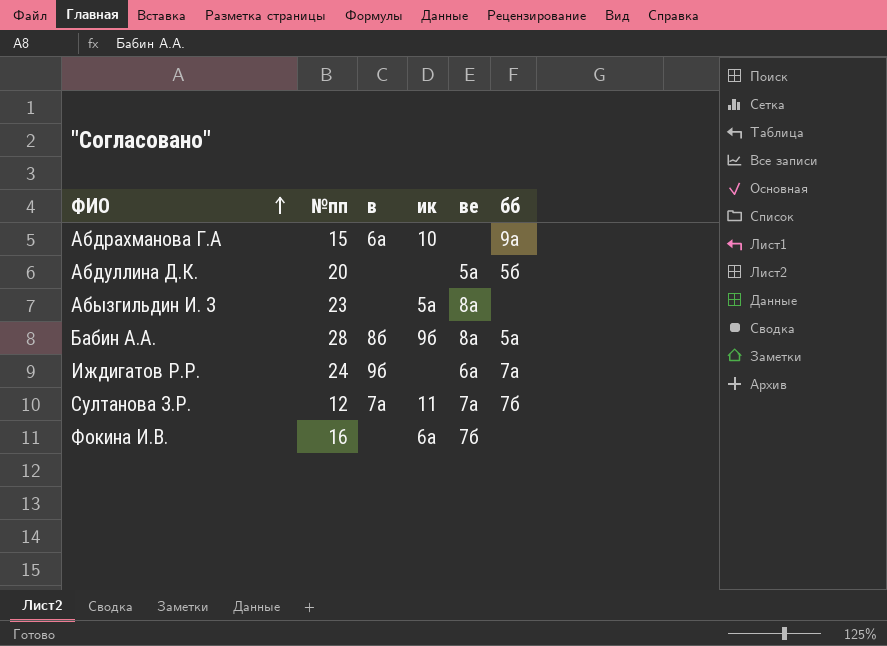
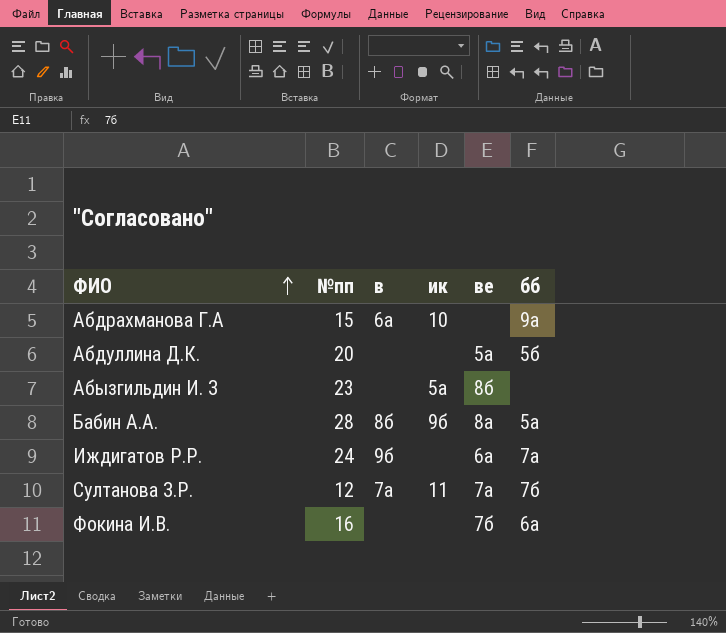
Абызгильдин И. З | ве: 8а -> 8б
Фокина И.В. | ик: 6а -> none
Фокина И.В. | бб: none -> 6а

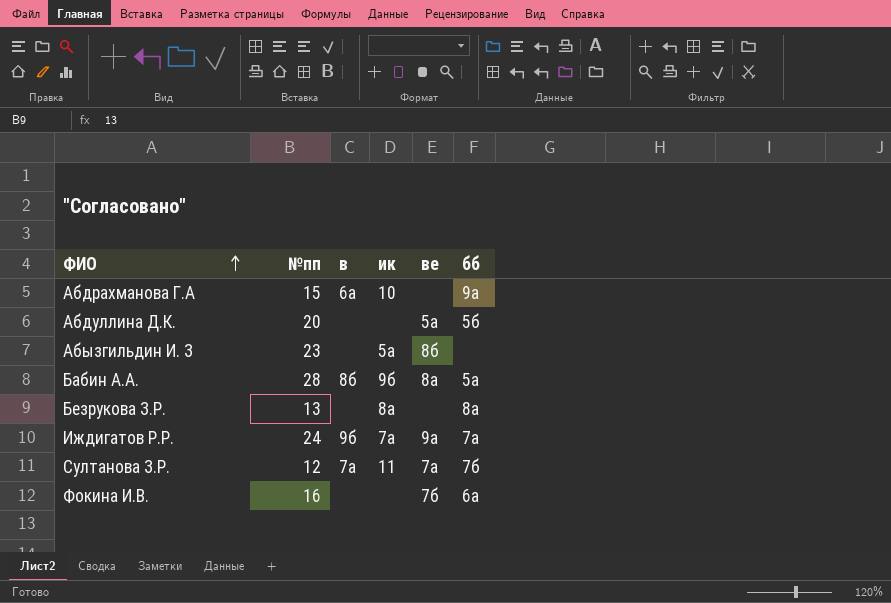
row Безрукова З.Р.: none -> 13 | none | 8а | none | 8а
Иждигатов Р.Р. | ик: none -> 7а
Иждигатов Р.Р. | ве: 6а -> 9а

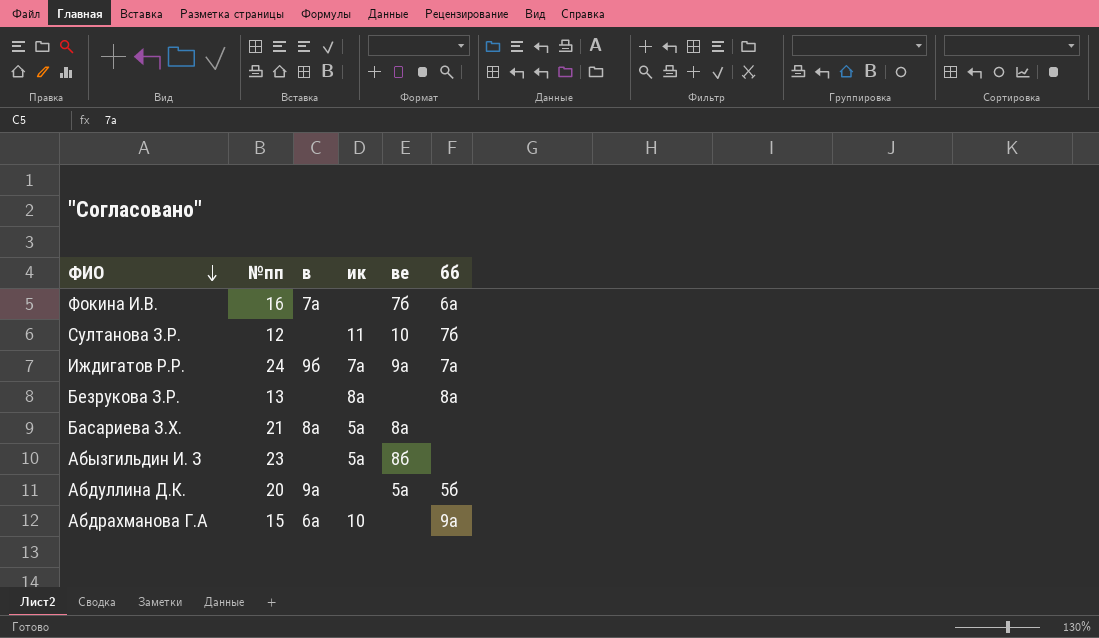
row order: ФИО ascending -> ФИО descending
row Бабин А.А.: 28 | 8б | 9б | 8а | 5а -> none
Фокина И.В. | в: none -> 7а
Султанова З.Р. | в: 7а -> none
Султанова З.Р. | ве: 7а -> 10
row Басариева З.Х.: none -> 21 | 8а | 5а | 8а | none
Абдуллина Д.К. | в: none -> 9а

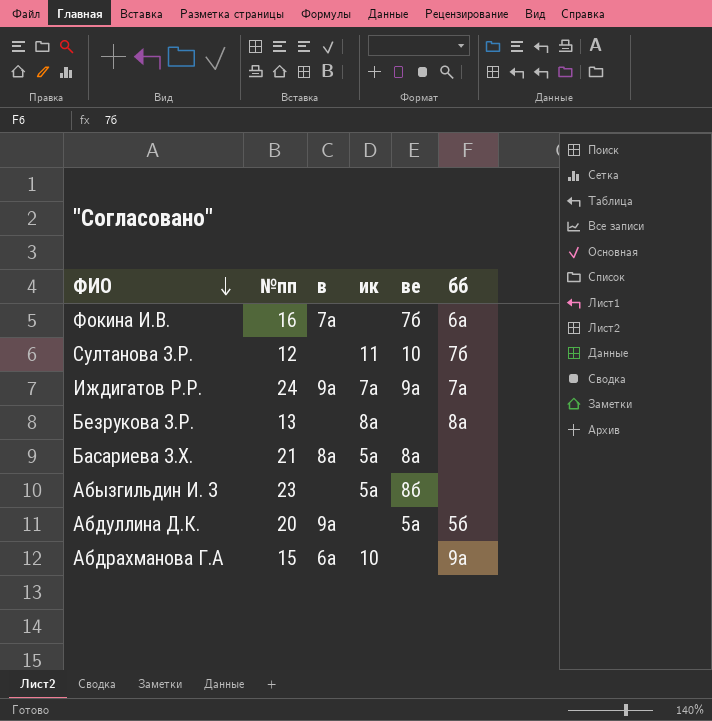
Иждигатов Р.Р. | в: 9б -> 9а

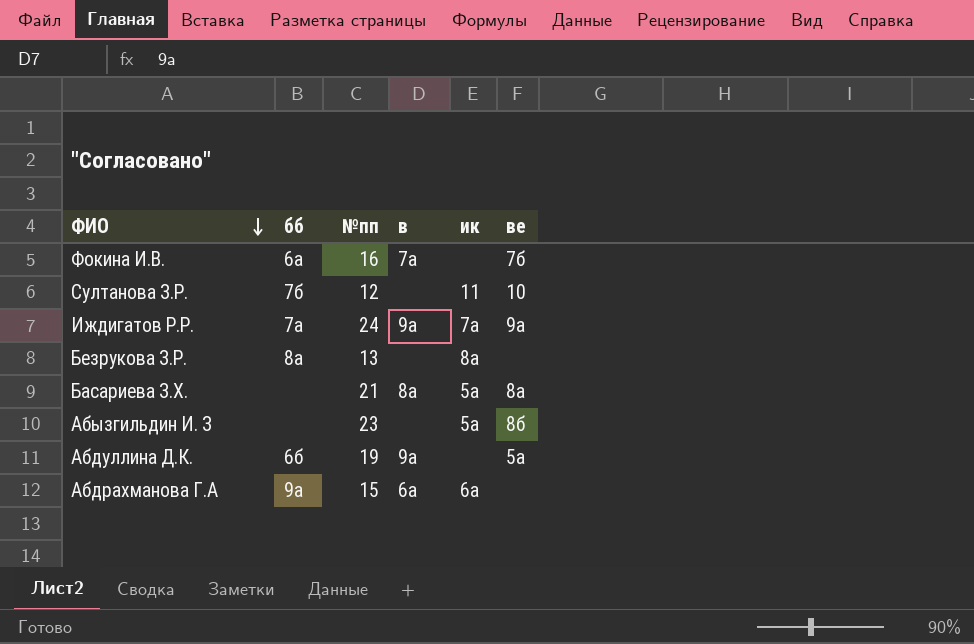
column бб | position: 6 -> 2
Абдуллина Д.К. | бб: 5б -> 6б
Абдуллина Д.К. | №пп: 20 -> 19
Абдрахманова Г.А | ик: 10 -> 6а

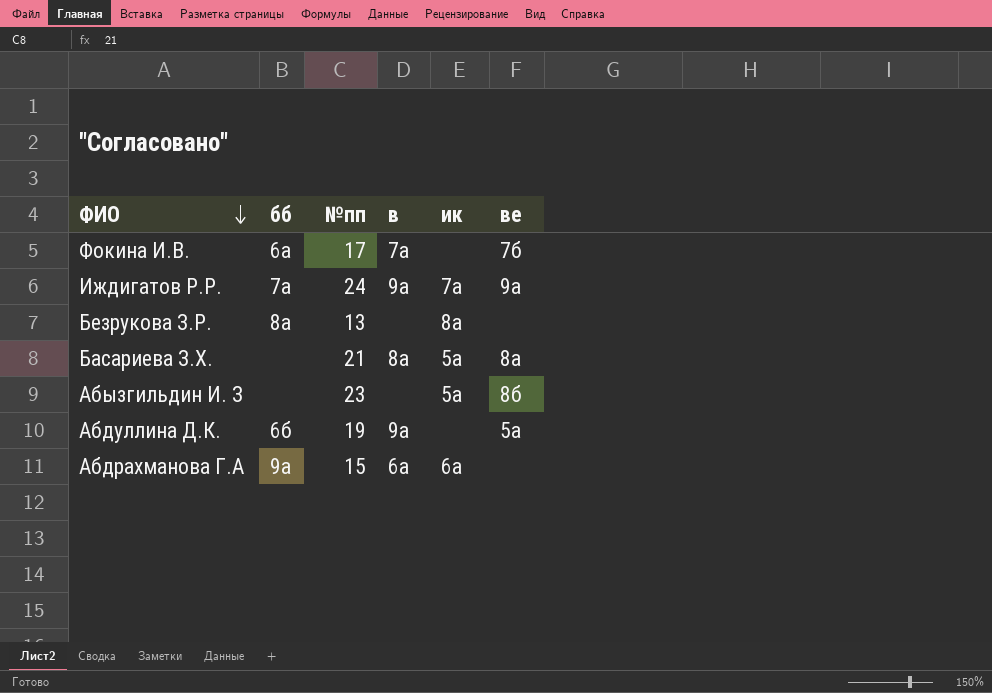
row Султанова З.Р.: 7б | 12 | none | 11 | 10 -> none
Фокина И.В. | №пп: 16 -> 17

